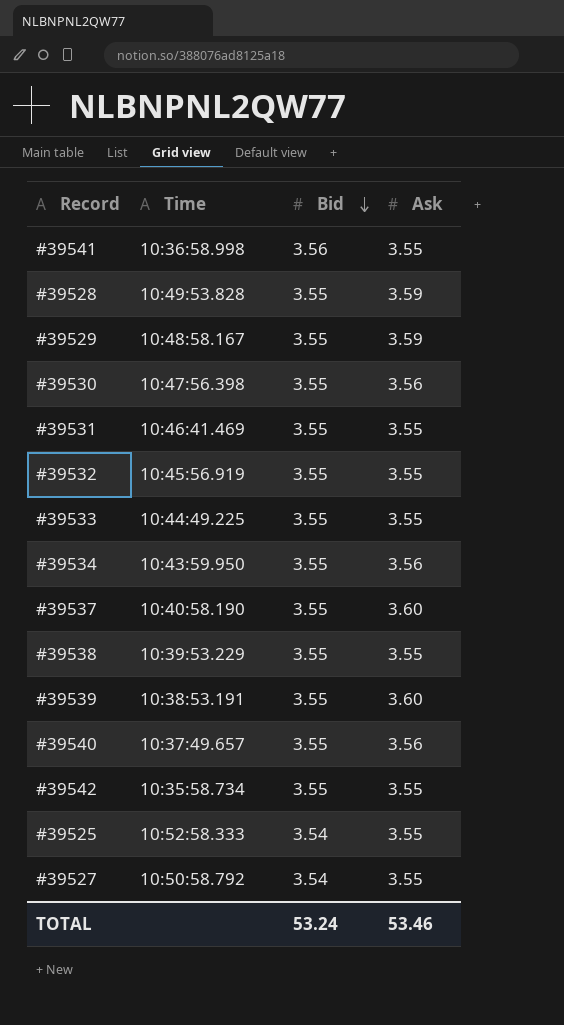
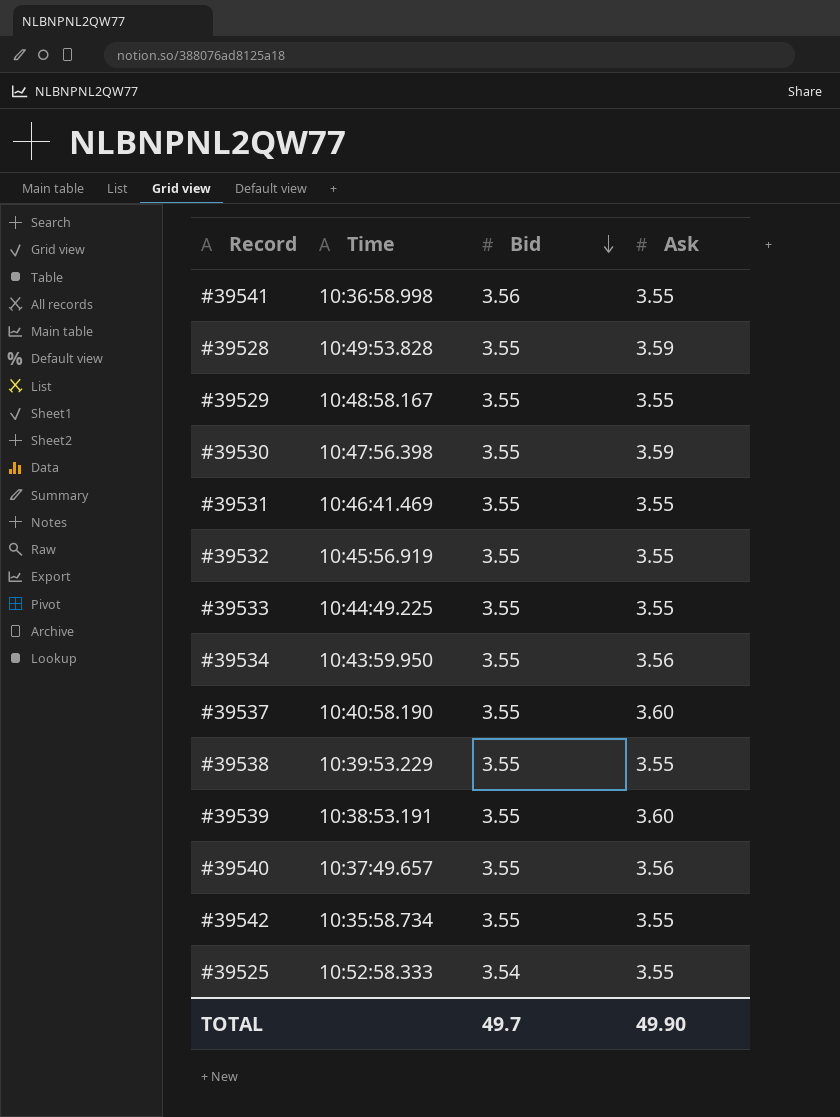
row #39527: 10:50:58.792 | 3.54 | 3.55 -> none
#39529 | Ask: 3.59 -> 3.55
#39530 | Ask: 3.56 -> 3.59
TOTAL | Bid: 53.24 -> 49.7
TOTAL | Ask: 53.46 -> 49.90

